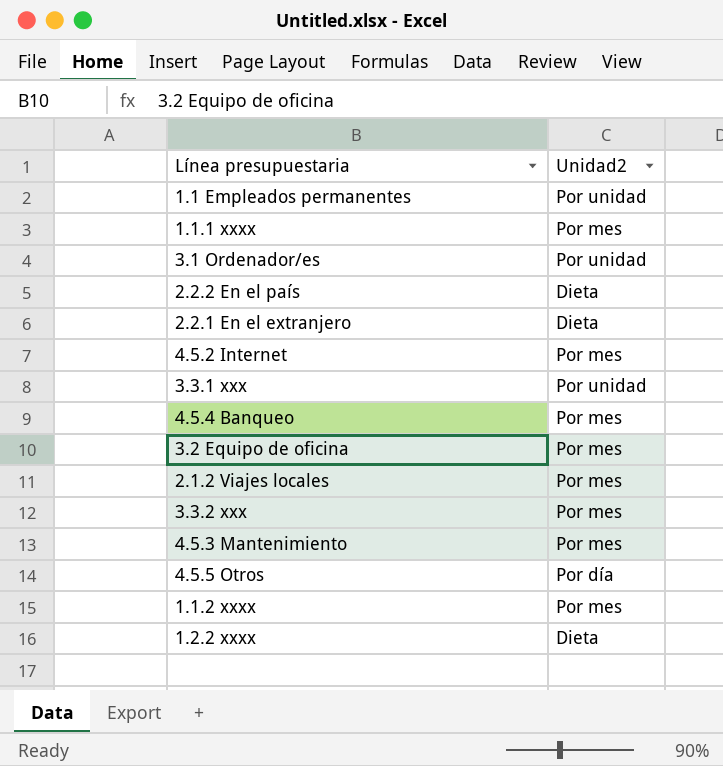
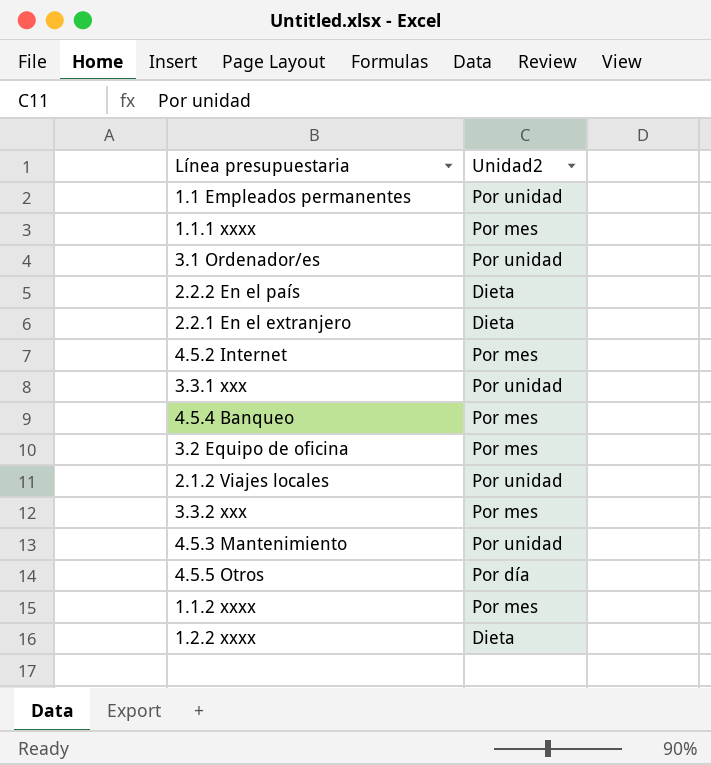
2.1.2 Viajes locales | Unidad2: Por mes -> Por unidad
4.5.3 Mantenimiento | Unidad2: Por mes -> Por unidad

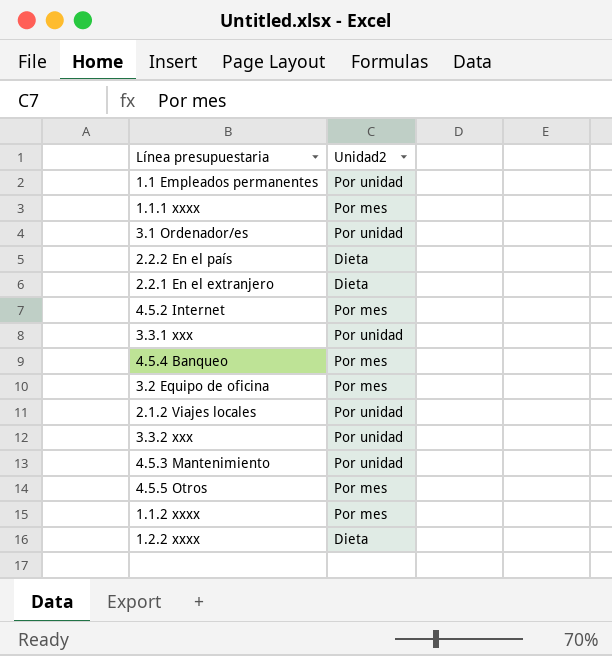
3.3.2 xxx | Unidad2: Por mes -> Por unidad
4.5.5 Otros | Unidad2: Por día -> Por mes

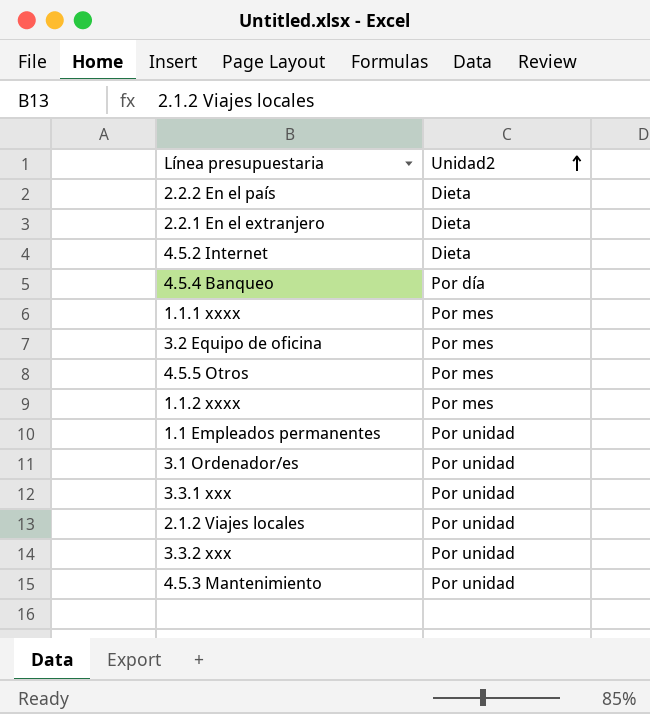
row order: none -> Unidad2 ascending
row 1.2.2 xxxx: Dieta -> none
4.5.2 Internet | Unidad2: Por mes -> Dieta
4.5.4 Banqueo | Unidad2: Por mes -> Por día

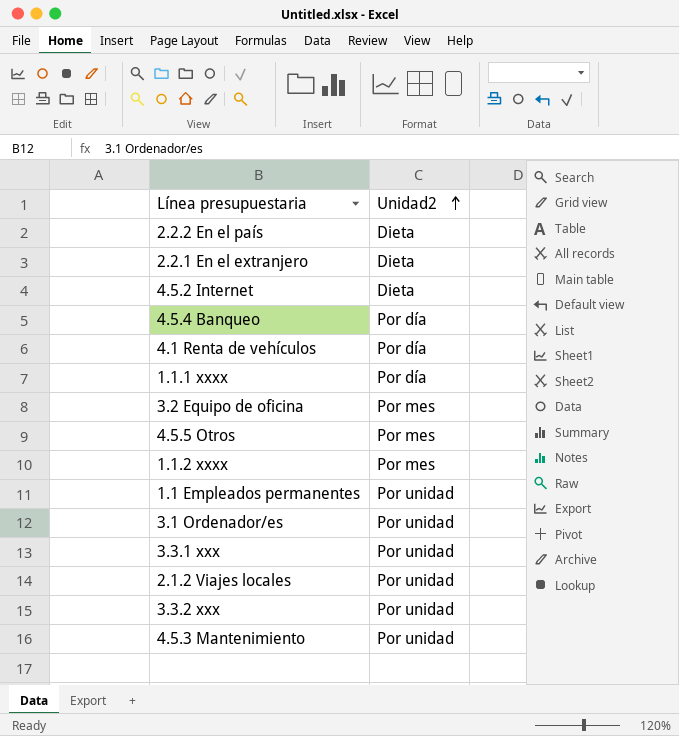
row 4.1 Renta de vehículos: none -> Por día
1.1.1 xxxx | Unidad2: Por mes -> Por día

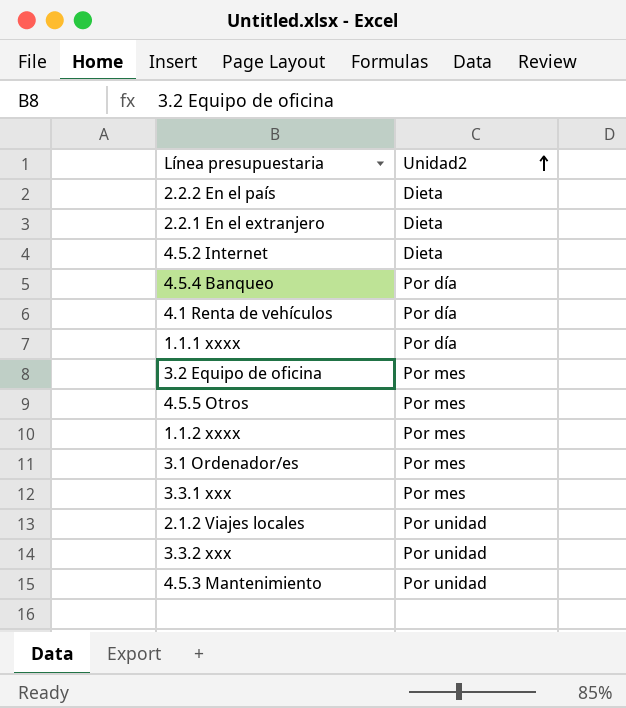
row 1.1 Empleados permanentes: Por unidad -> none
3.1 Ordenador/es | Unidad2: Por unidad -> Por mes
3.3.1 xxx | Unidad2: Por unidad -> Por mes

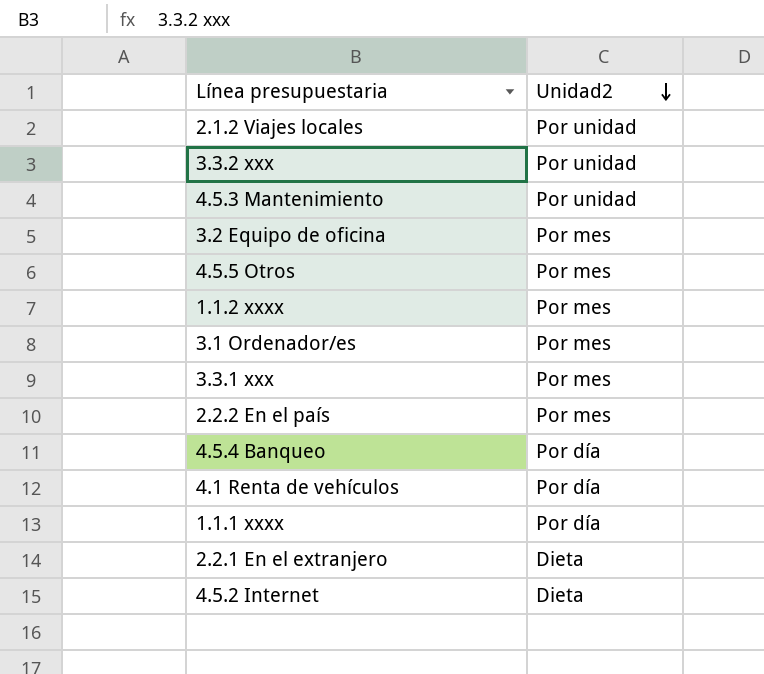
row order: Unidad2 ascending -> Unidad2 descending
2.2.2 En el país | Unidad2: Dieta -> Por mes

